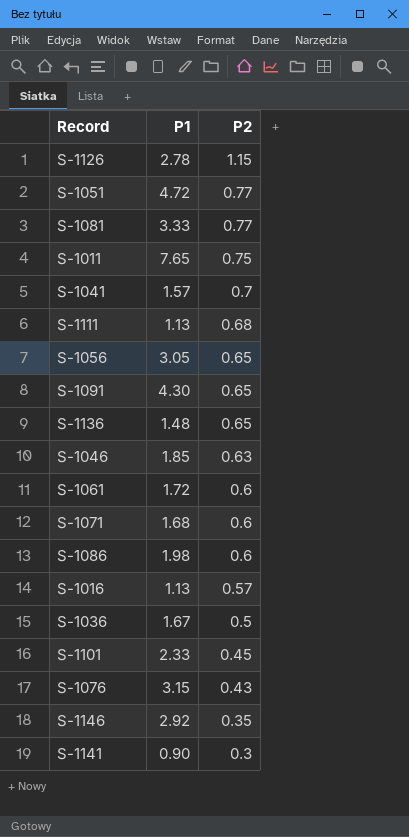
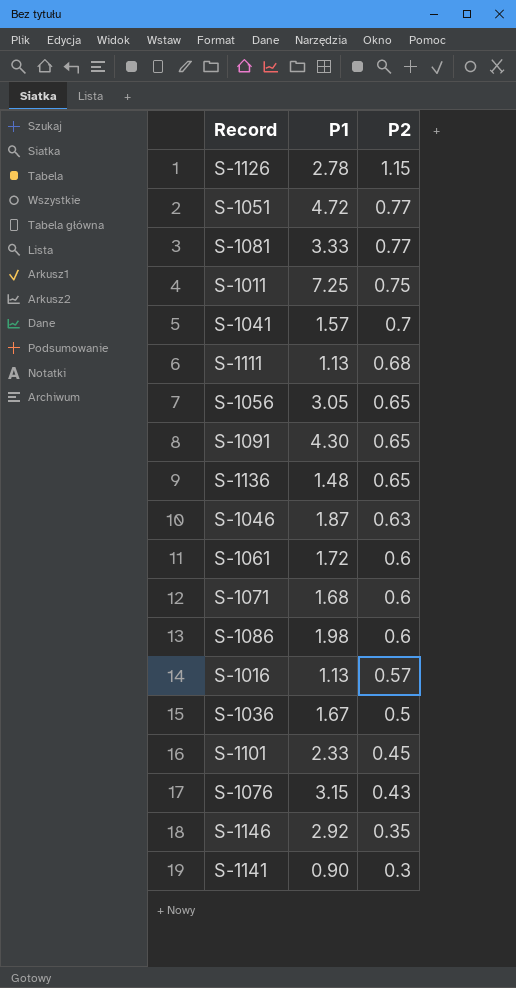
S-1011 | P1: 7.65 -> 7.25
S-1046 | P1: 1.85 -> 1.87

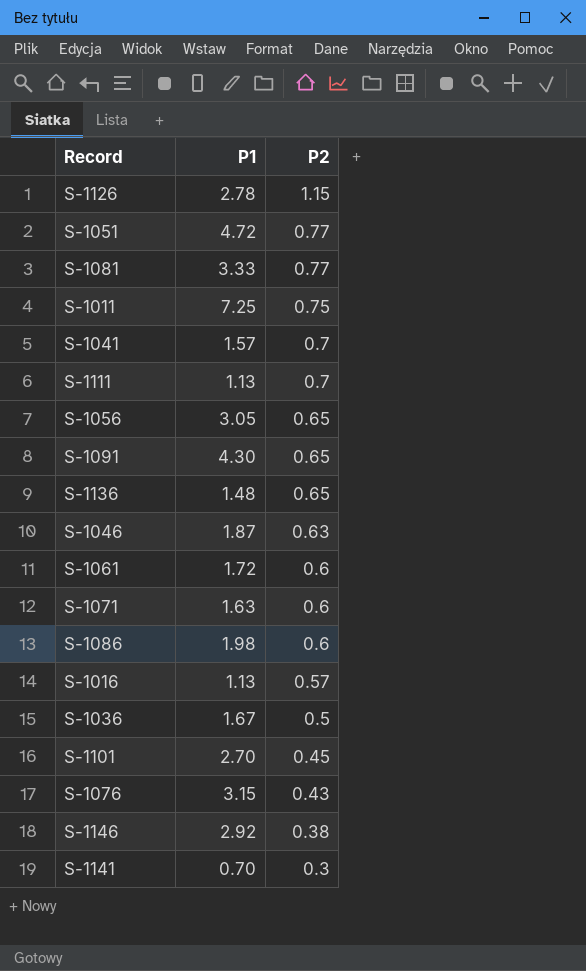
S-1111 | P2: 0.68 -> 0.7
S-1071 | P1: 1.68 -> 1.63
S-1101 | P1: 2.33 -> 2.70
S-1146 | P2: 0.35 -> 0.38
S-1141 | P1: 0.90 -> 0.70

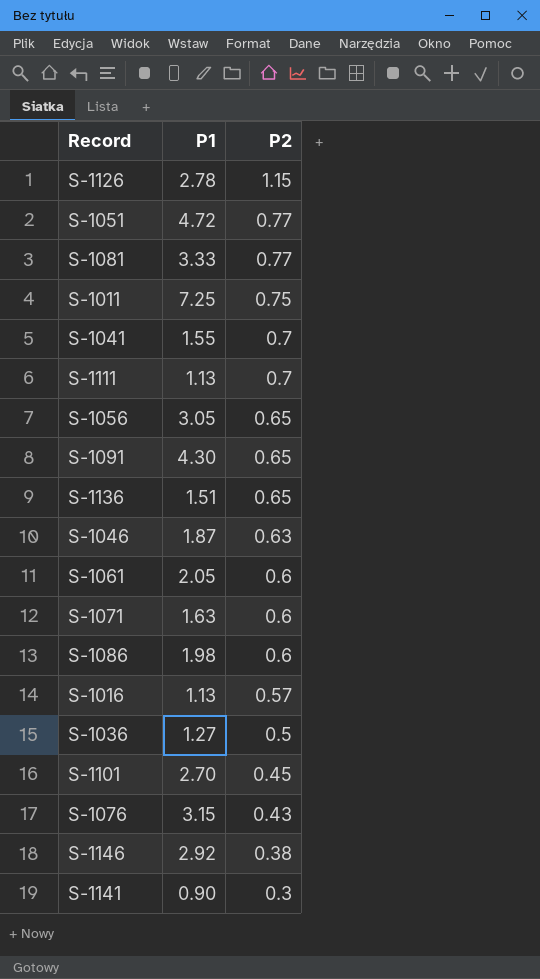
S-1041 | P1: 1.57 -> 1.55
S-1136 | P1: 1.48 -> 1.51
S-1061 | P1: 1.72 -> 2.05
S-1036 | P1: 1.67 -> 1.27
S-1141 | P1: 0.70 -> 0.90

